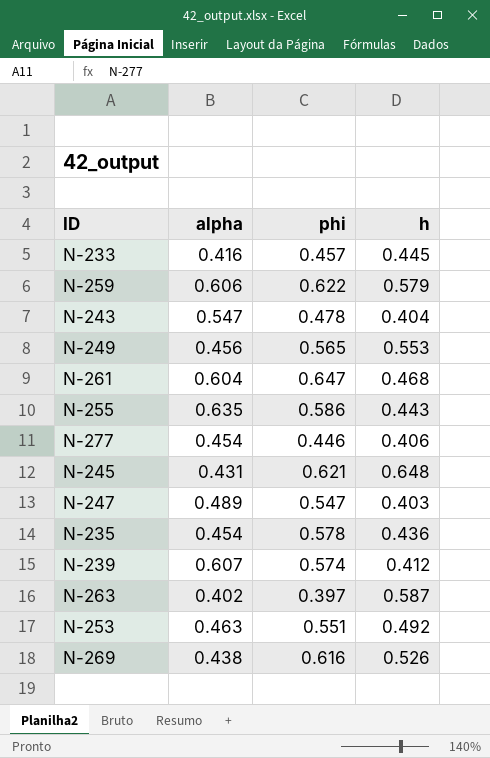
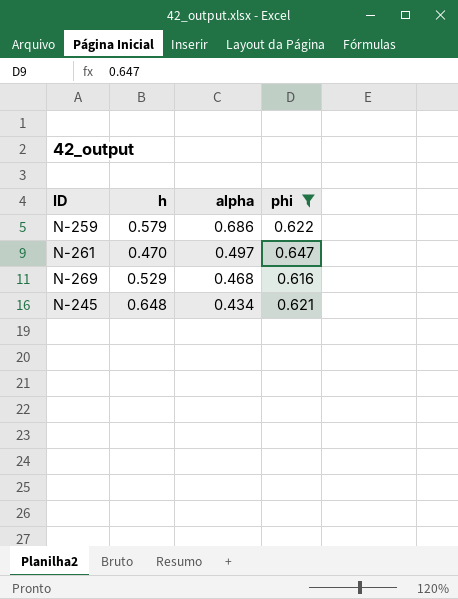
filter: none -> phi >= 0.616
row order: none -> alpha descending
column h | position: 4 -> 2
N-259 | alpha: 0.606 -> 0.686
N-261 | h: 0.468 -> 0.470
N-261 | alpha: 0.604 -> 0.497
N-269 | h: 0.526 -> 0.529
N-269 | alpha: 0.438 -> 0.468
N-245 | alpha: 0.431 -> 0.434

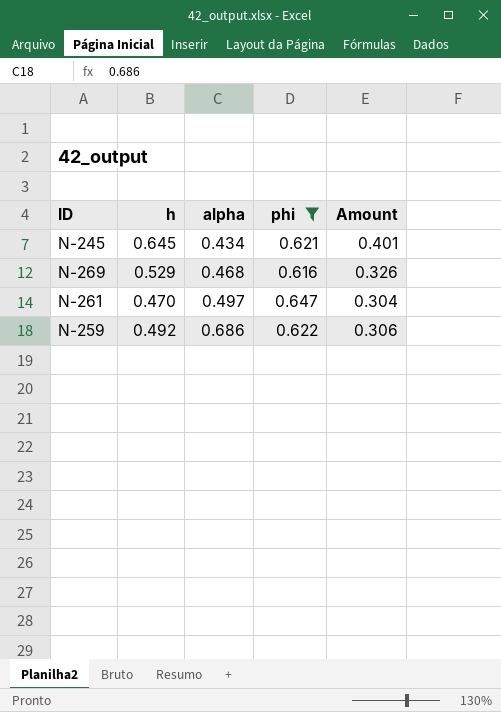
row order: alpha descending -> alpha ascending
column Amount | formula: none -> [h] * [phi]
N-245 | h: 0.648 -> 0.645
N-259 | h: 0.579 -> 0.492

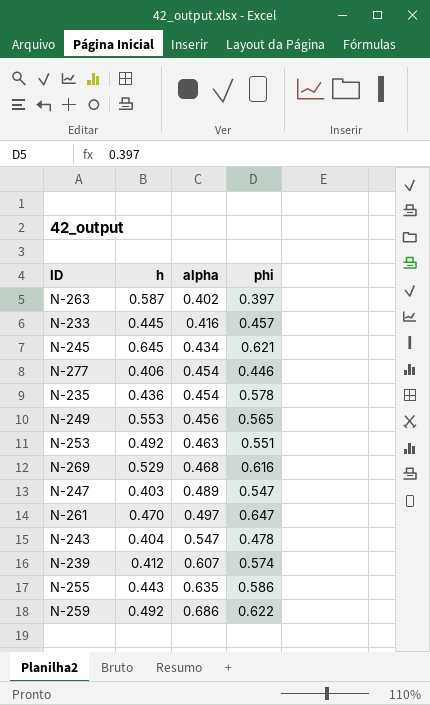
filter: phi >= 0.616 -> none
column Amount | formula: [h] * [phi] -> none

